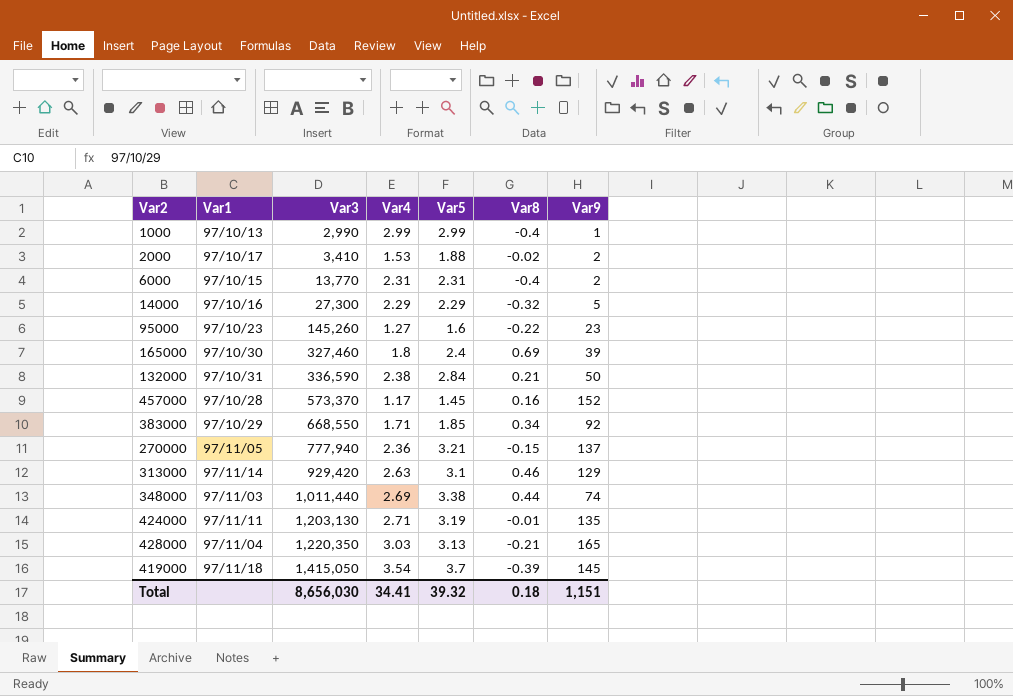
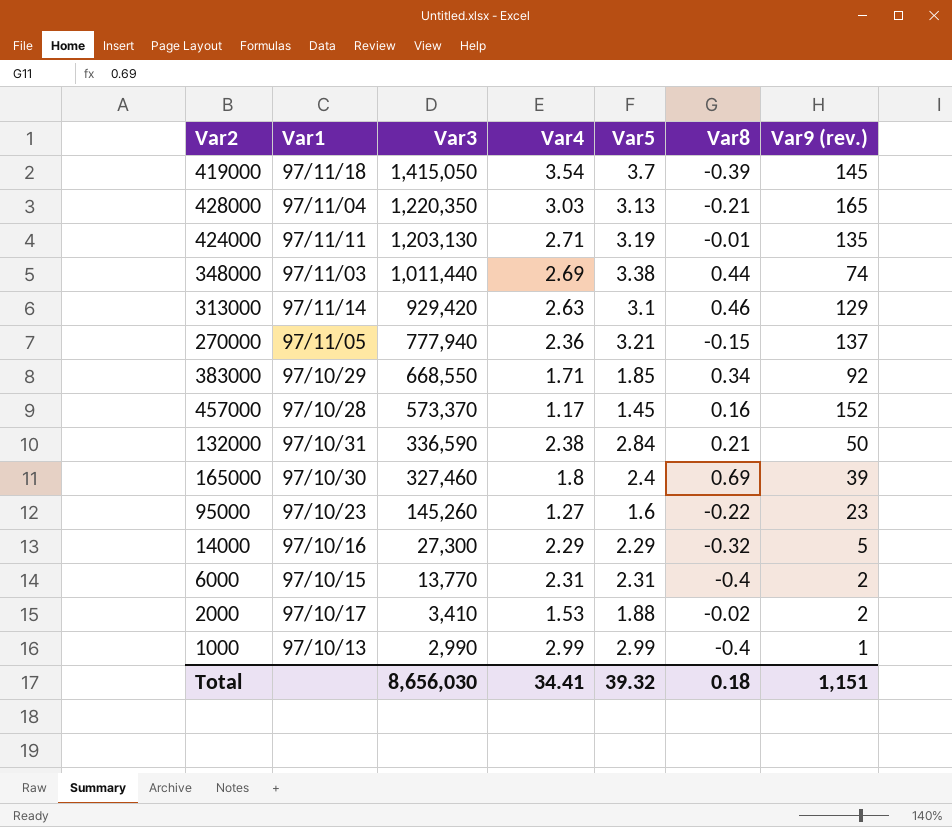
row order: Var3 ascending -> Var3 descending
column name: Var9 -> Var9 (rev.)

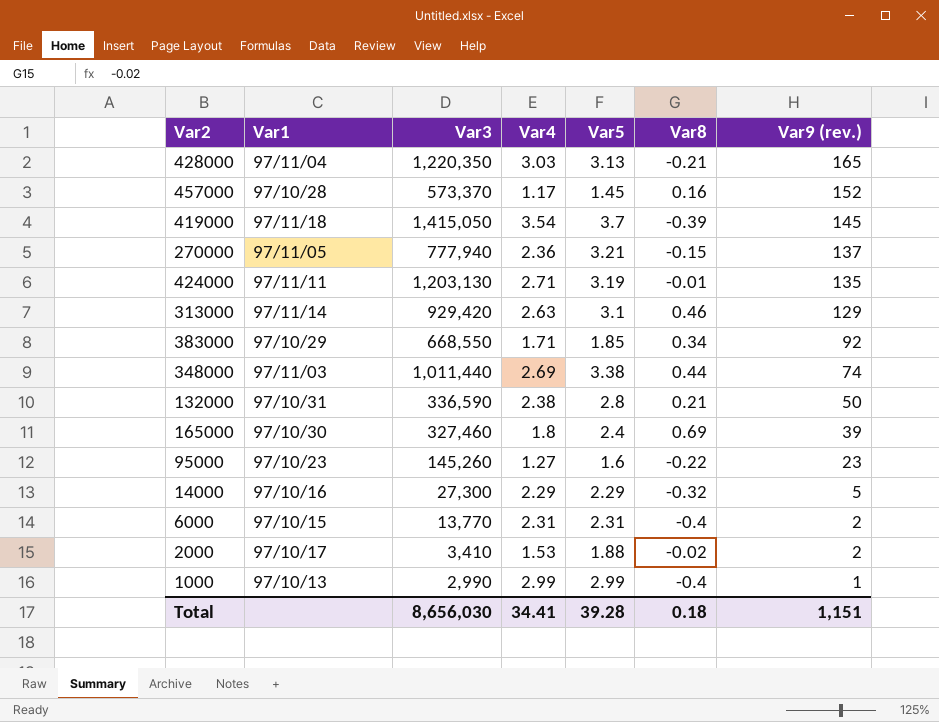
row order: Var3 descending -> Var9 (rev.) descending
132000 | Var5: 2.84 -> 2.8
Total | Var5: 39.32 -> 39.28

